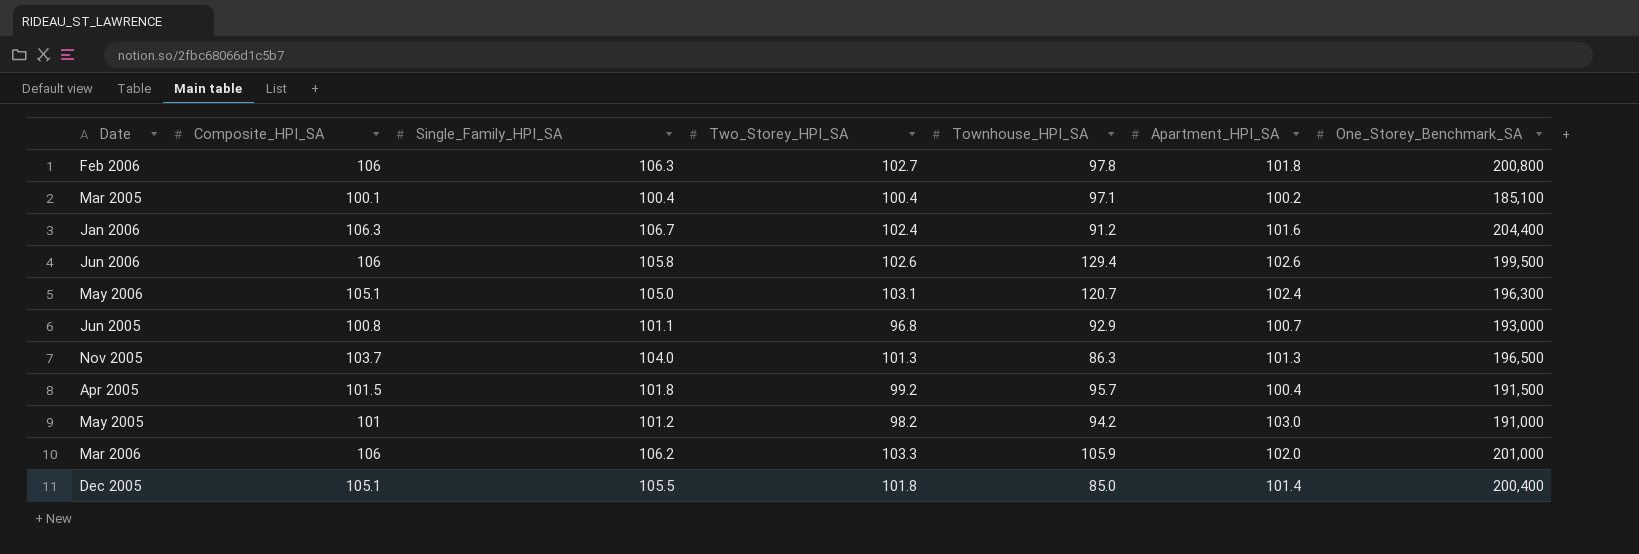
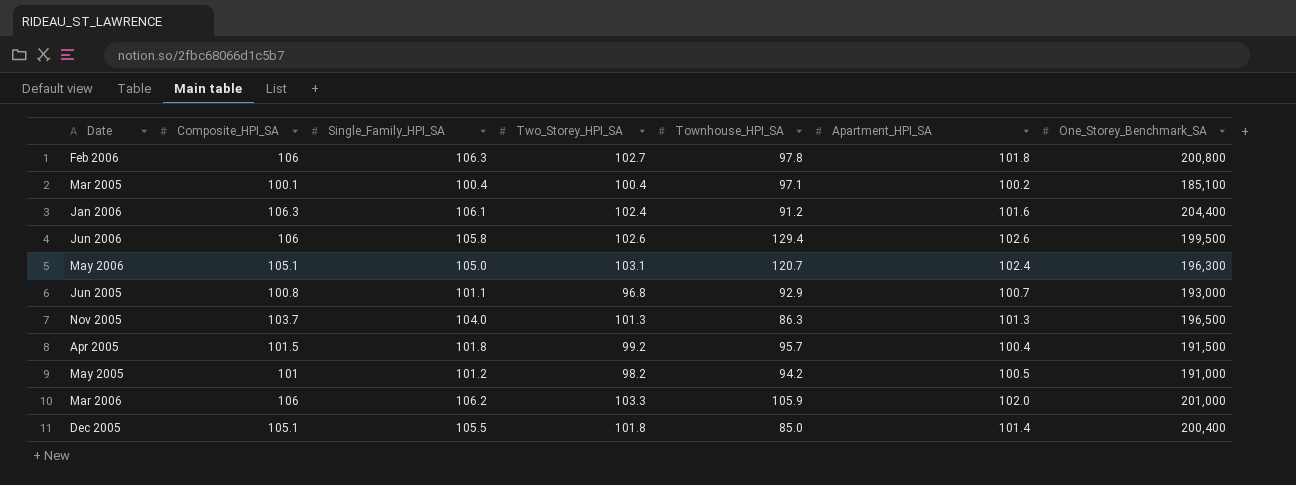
Jan 2006 | Single_Family_HPI_SA: 106.7 -> 106.1
May 2005 | Apartment_HPI_SA: 103.0 -> 100.5

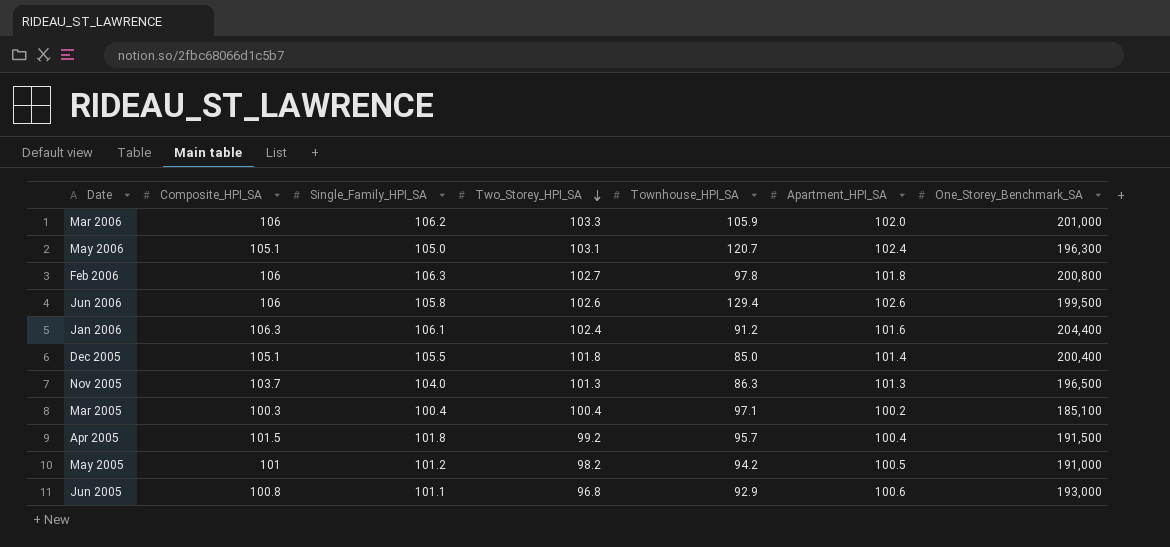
row order: none -> Two_Storey_HPI_SA descending
Mar 2005 | Composite_HPI_SA: 100.1 -> 100.3
Jun 2005 | Apartment_HPI_SA: 100.7 -> 100.6

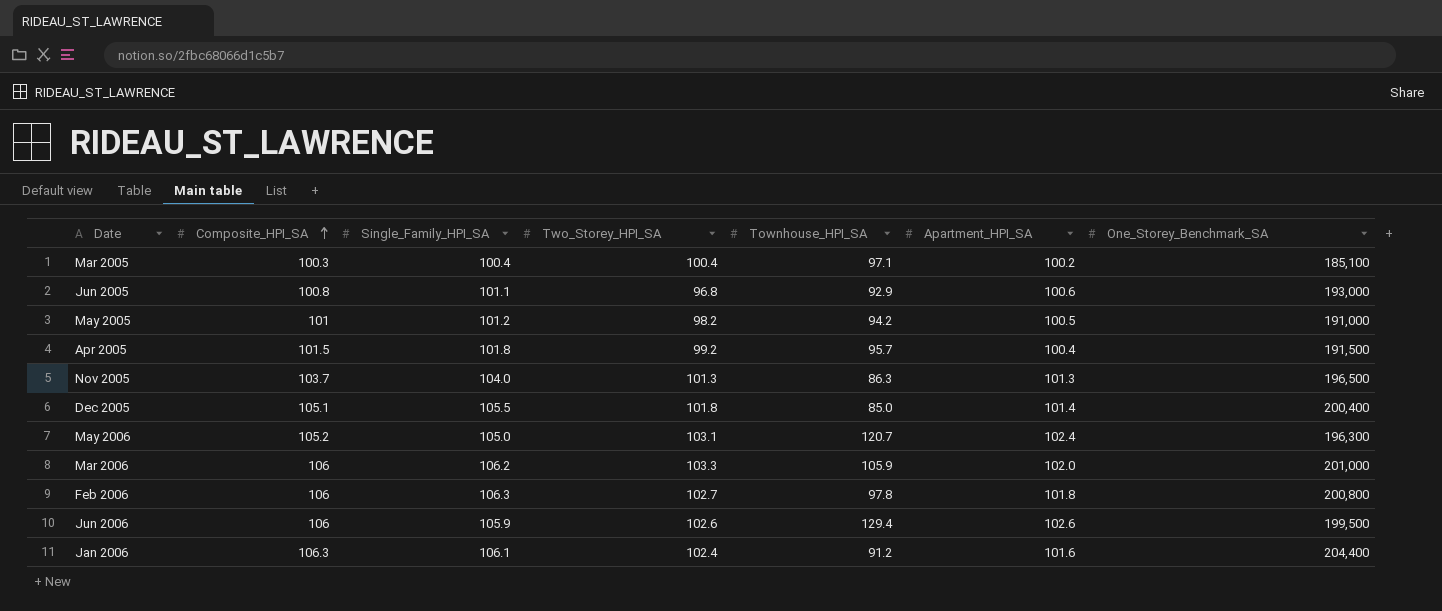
row order: Two_Storey_HPI_SA descending -> Composite_HPI_SA ascending
May 2006 | Composite_HPI_SA: 105.1 -> 105.2
Jun 2006 | Single_Family_HPI_SA: 105.8 -> 105.9

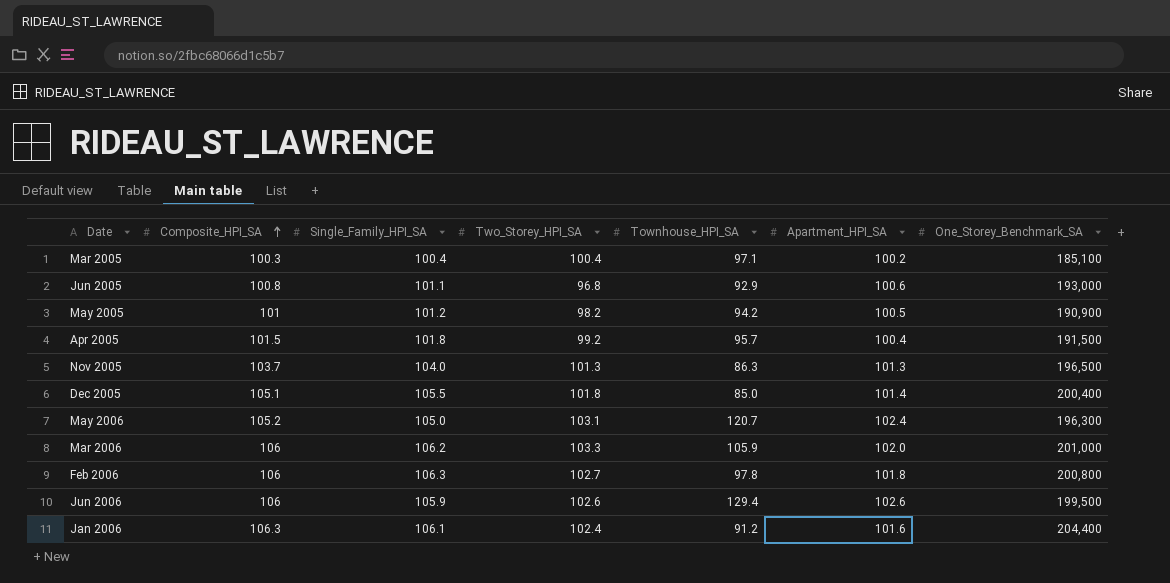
May 2005 | One_Storey_Benchmark_SA: 191,000 -> 190,900

